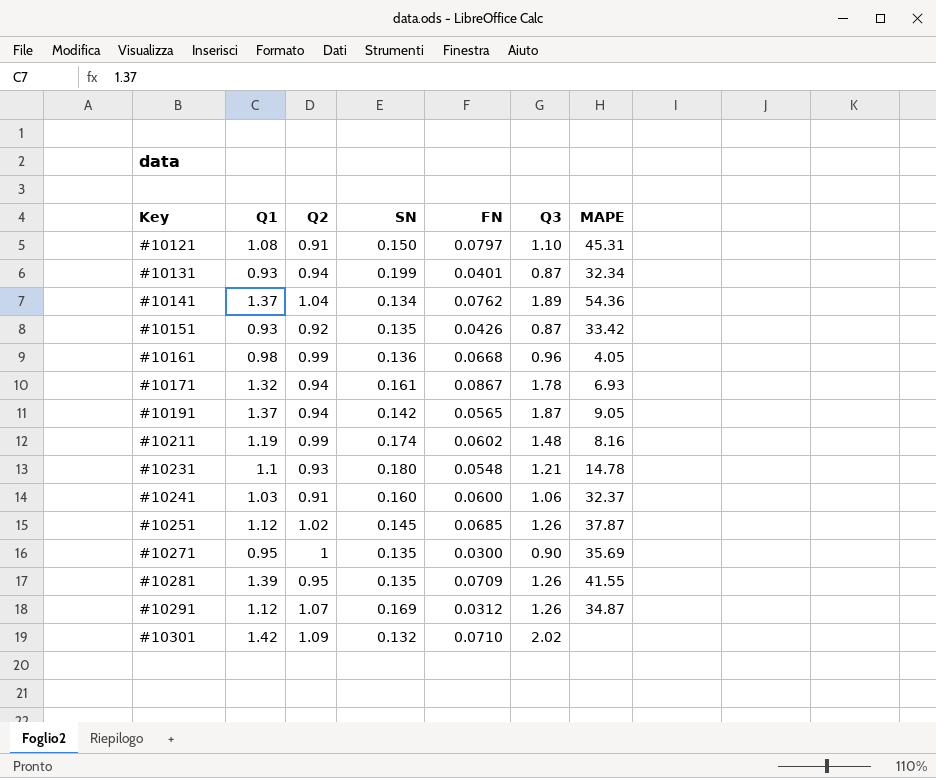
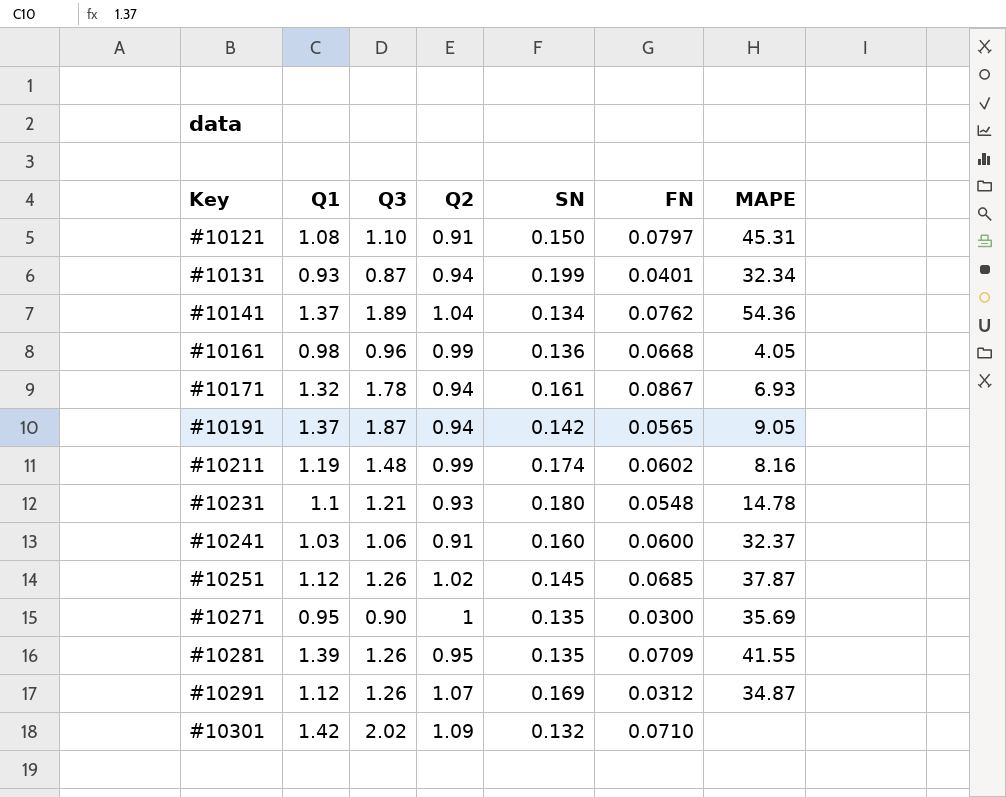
column Q3 | position: 6 -> 3
row #10151: 0.93 | 0.92 | 0.135 | 0.0426 | 0.87 | 33.42 -> none

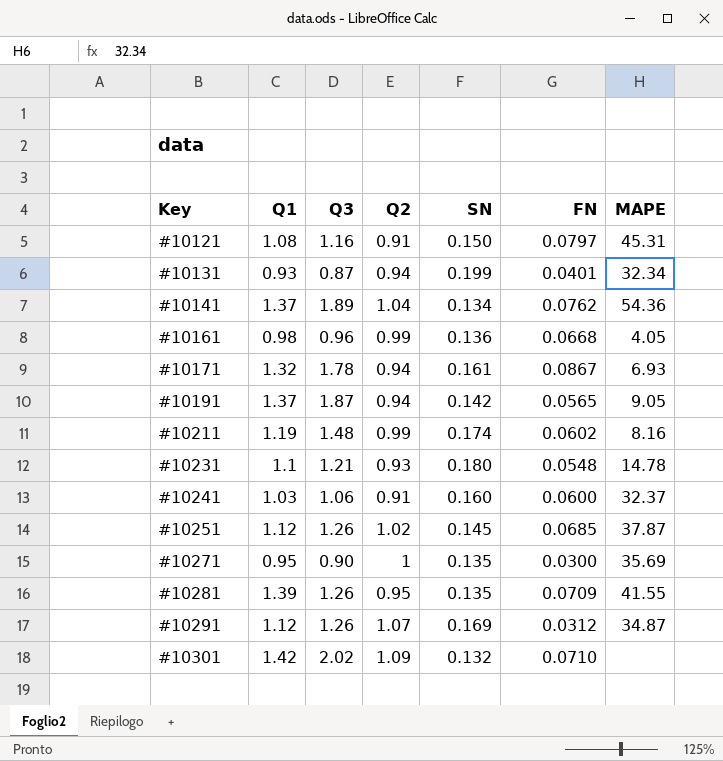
#10121 | Q3: 1.10 -> 1.16

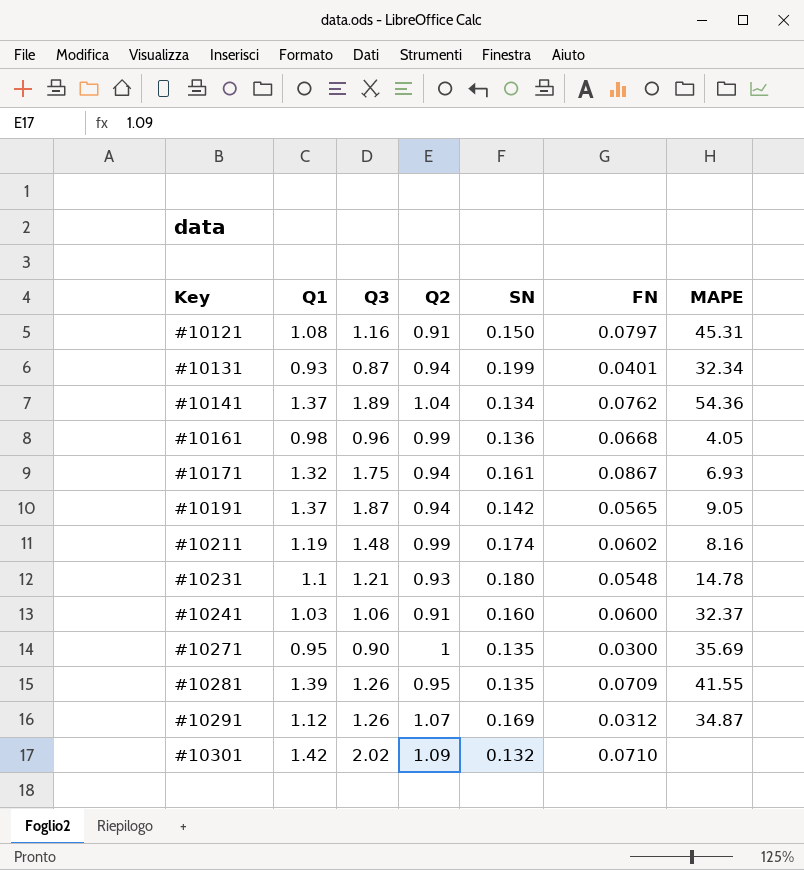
row #10251: 1.12 | 1.26 | 1.02 | 0.145 | 0.0685 | 37.87 -> none
#10171 | Q3: 1.78 -> 1.75

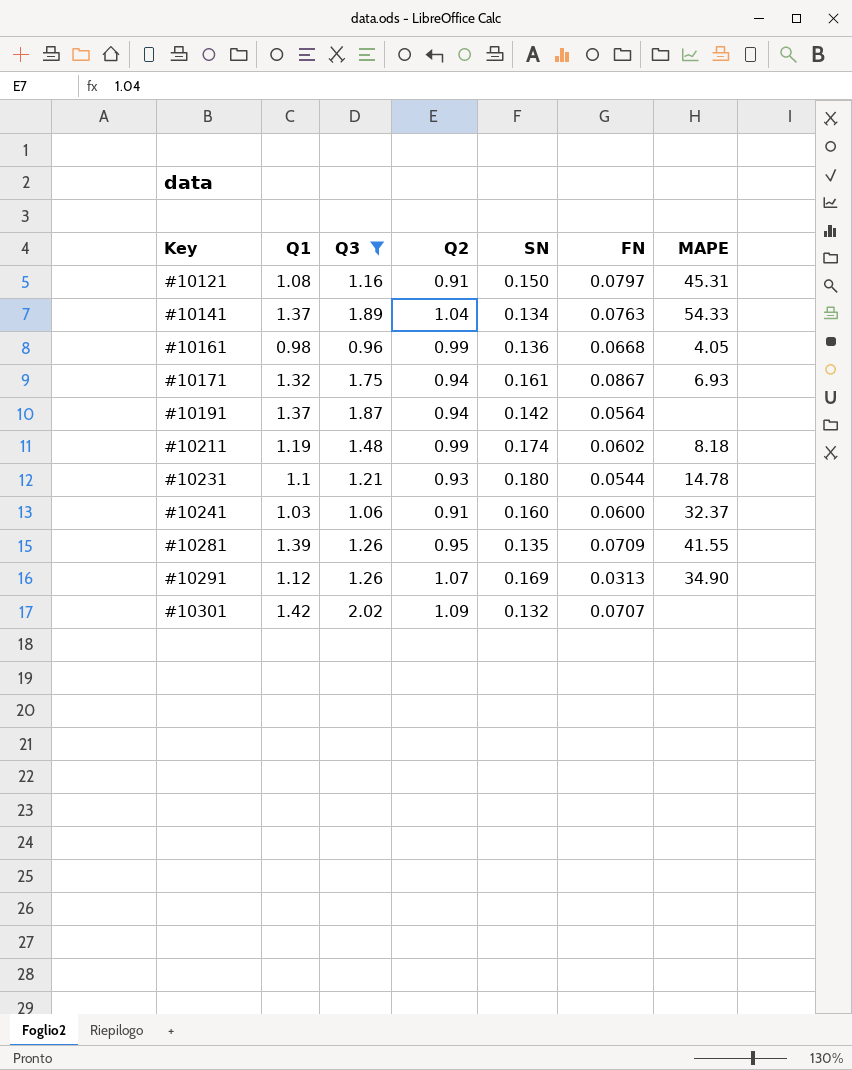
filter: none -> Q3 >= 0.96
#10141 | FN: 0.0762 -> 0.0763
#10141 | MAPE: 54.36 -> 54.33
#10191 | FN: 0.0565 -> 0.0564
#10191 | MAPE: 9.05 -> none
#10211 | MAPE: 8.16 -> 8.18
#10231 | FN: 0.0548 -> 0.0544
#10291 | FN: 0.0312 -> 0.0313
#10291 | MAPE: 34.87 -> 34.90
#10301 | FN: 0.0710 -> 0.0707

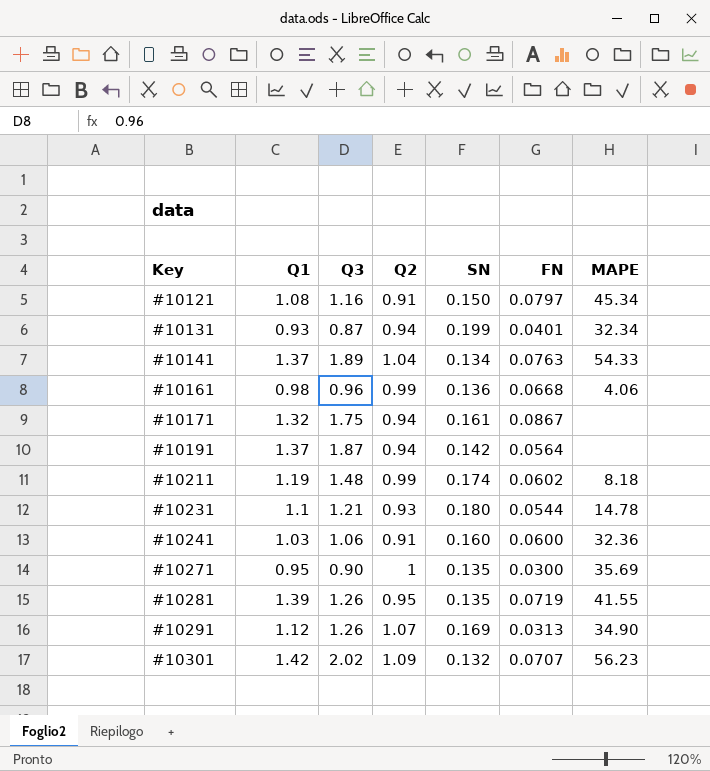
filter: Q3 >= 0.96 -> none
#10121 | MAPE: 45.31 -> 45.34
#10161 | MAPE: 4.05 -> 4.06
#10171 | MAPE: 6.93 -> none
#10241 | MAPE: 32.37 -> 32.36
#10281 | FN: 0.0709 -> 0.0719
#10301 | MAPE: none -> 56.23

